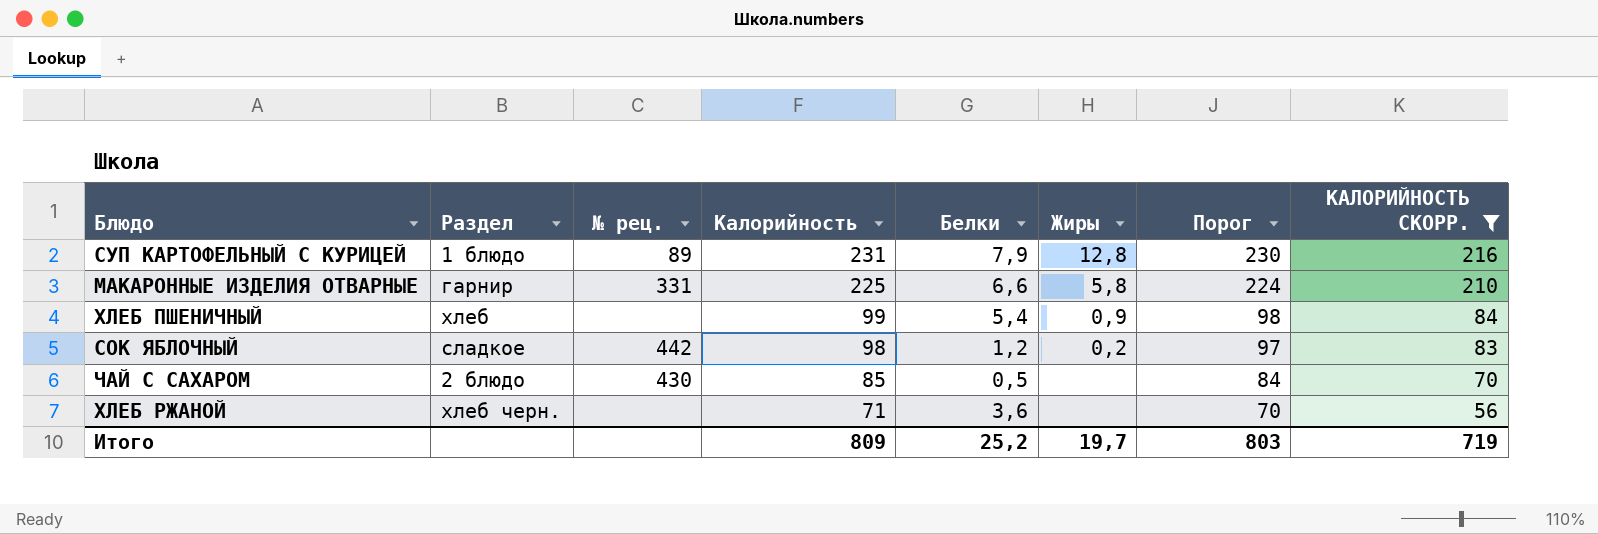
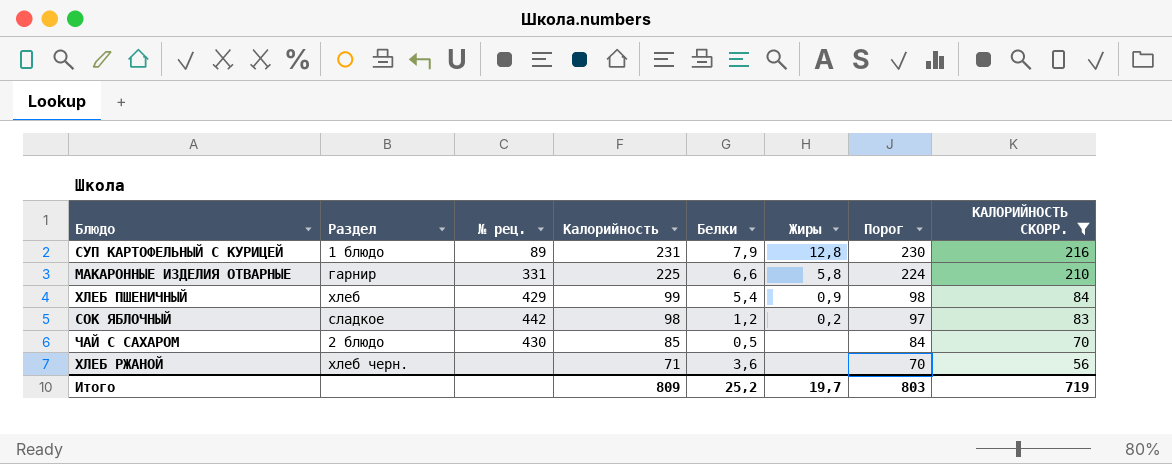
ХЛЕБ ПШЕНИЧНЫЙ | № рец.: none -> 429

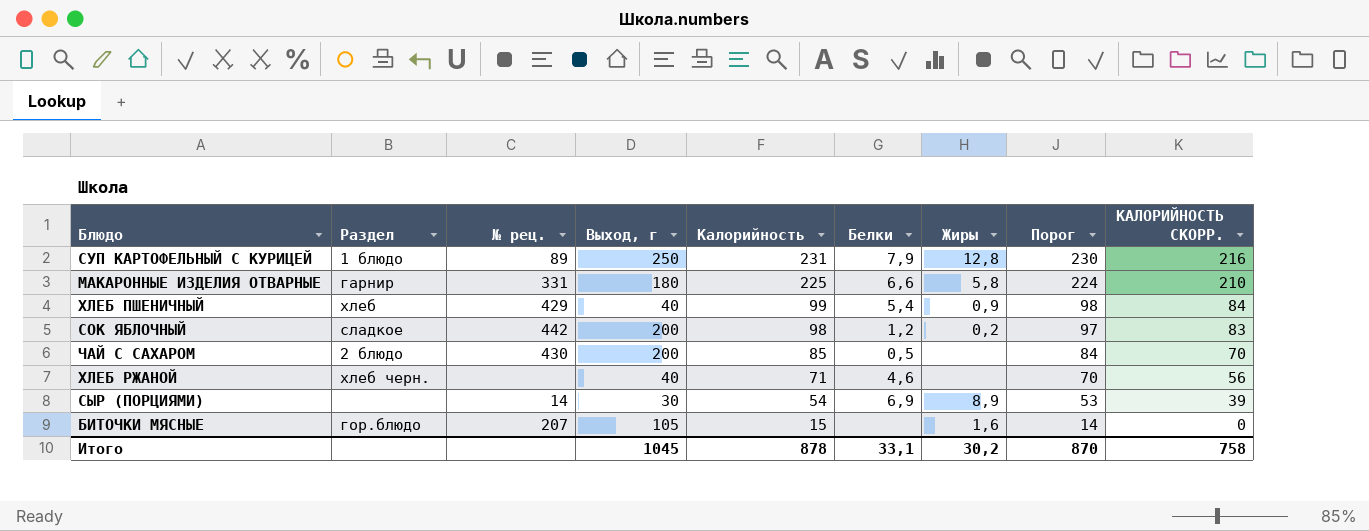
filter: КАЛОРИЙНОСТЬ СКОРР. >= 56 -> none
column Выход, г | position: none -> 4
ХЛЕБ РЖАНОЙ | Белки: 3,6 -> 4,6
Итого | Калорийность: 809 -> 878
Итого | Белки: 25,2 -> 33,1
Итого | Жиры: 19,7 -> 30,2
Итого | Порог: 803 -> 870
Итого | КАЛОРИЙНОСТЬ СКОРР.: 719 -> 758

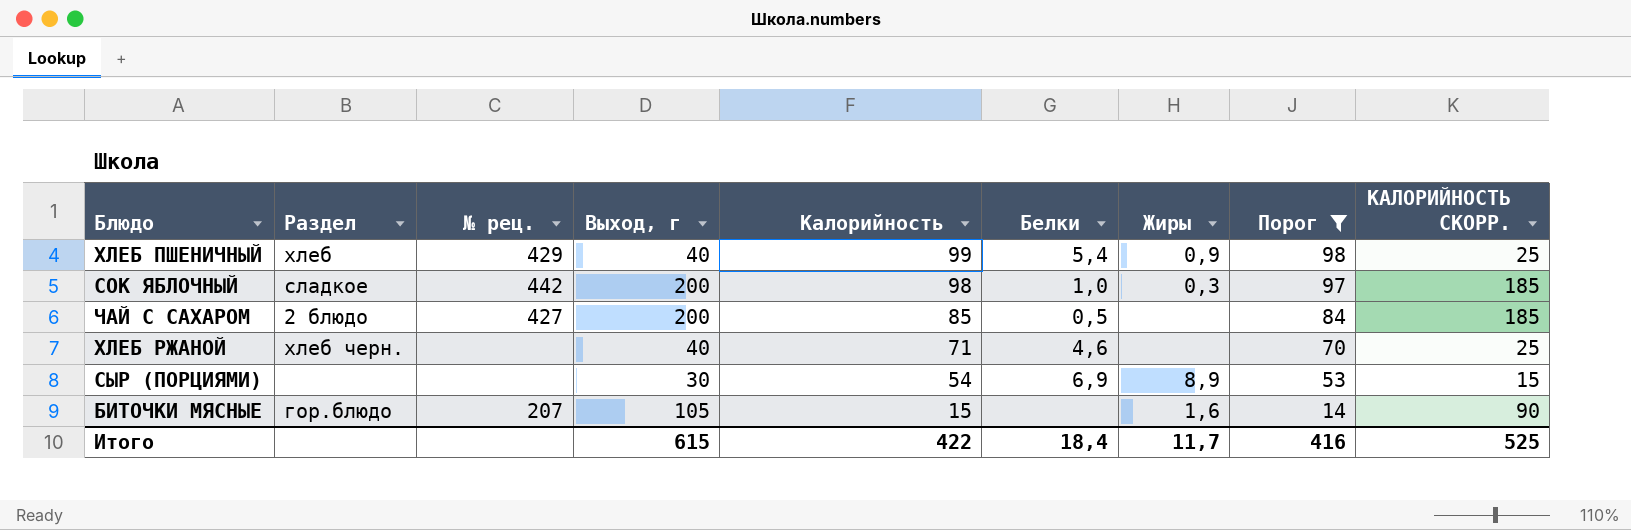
filter: none -> Порог <= 98
column КАЛОРИЙНОСТЬ СКОРР. | formula: [Калорийность] - 15 -> [Выход, г] - 15
СОК ЯБЛОЧНЫЙ | Белки: 1,2 -> 1,0
СОК ЯБЛОЧНЫЙ | Жиры: 0,2 -> 0,3
ЧАЙ С САХАРОМ | № рец.: 430 -> 427
СЫР (ПОРЦИЯМИ) | № рец.: 14 -> none
Итого | Выход, г: 1045 -> 615
Итого | Калорийность: 878 -> 422
Итого | Белки: 33,1 -> 18,4
Итого | Жиры: 30,2 -> 11,7
Итого | Порог: 870 -> 416
Итого | КАЛОРИЙНОСТЬ СКОРР.: 758 -> 525

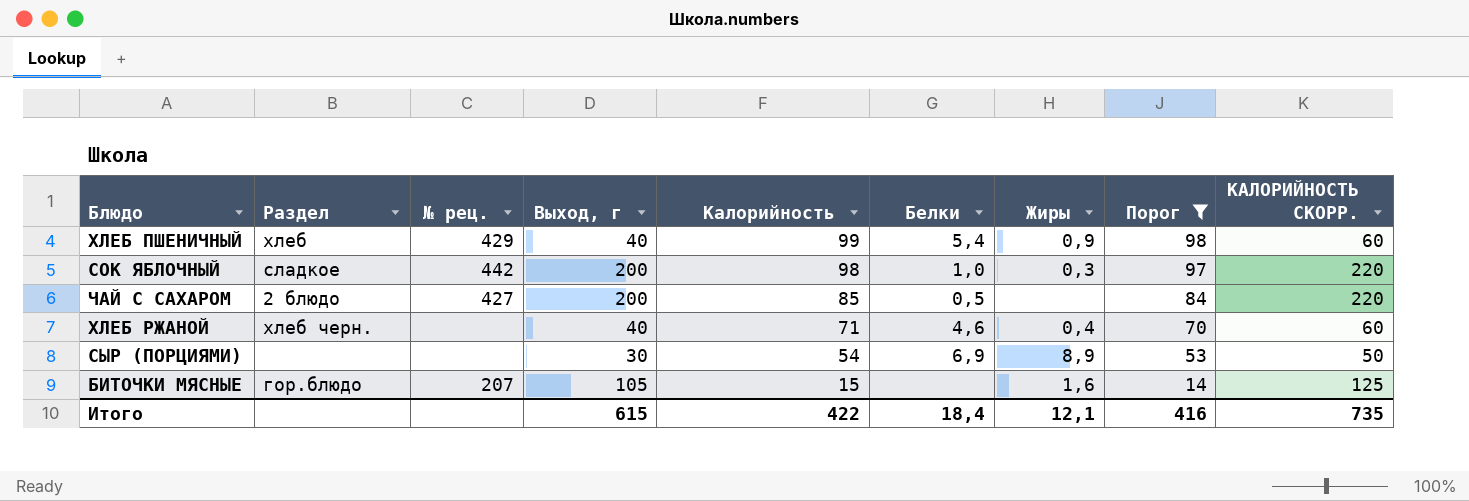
column КАЛОРИЙНОСТЬ СКОРР. | formula: [Выход, г] - 15 -> [Выход, г] + 20
ХЛЕБ РЖАНОЙ | Жиры: none -> 0,4
Итого | Жиры: 11,7 -> 12,1
Итого | КАЛОРИЙНОСТЬ СКОРР.: 525 -> 735

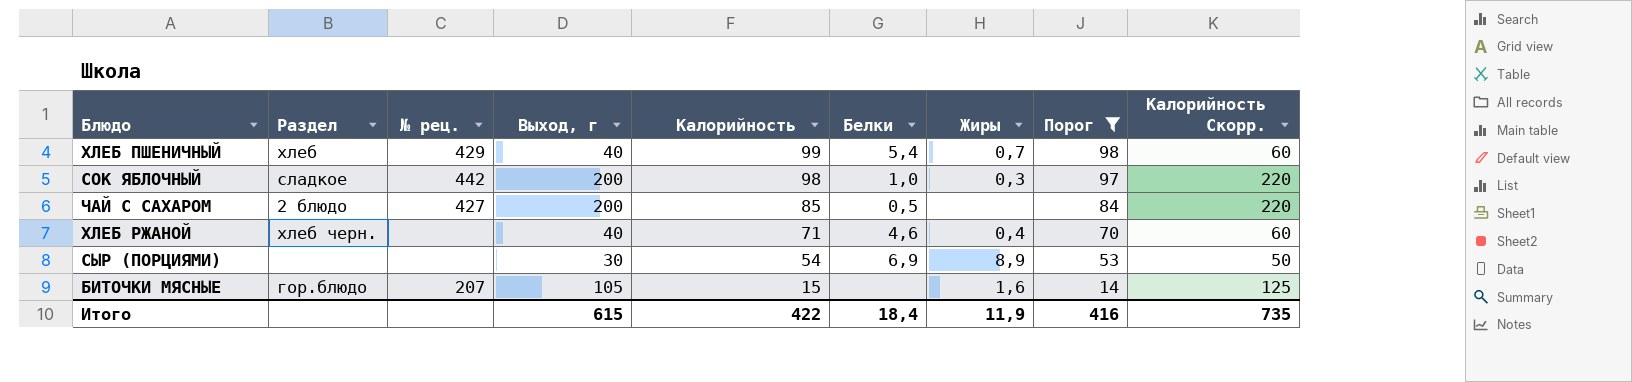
column name: КАЛОРИЙНОСТЬ СКОРР. -> Калорийность Скорр.
ХЛЕБ ПШЕНИЧНЫЙ | Жиры: 0,9 -> 0,7
Итого | Жиры: 12,1 -> 11,9

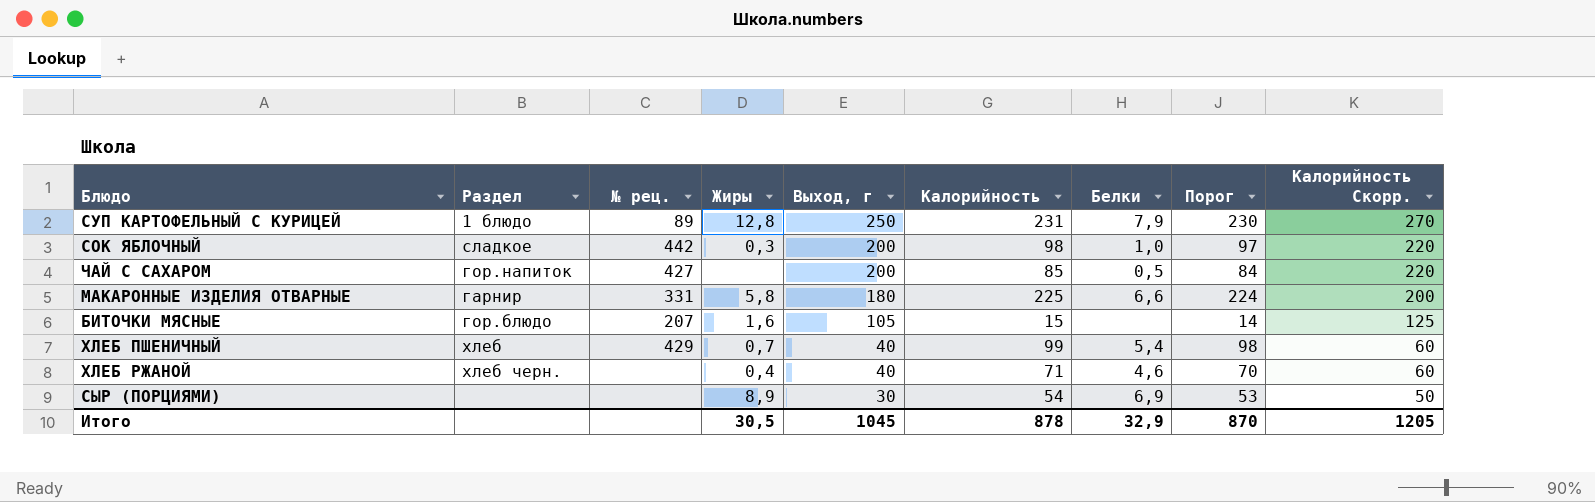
filter: Порог <= 98 -> none
row order: Калорийность descending -> Выход, г descending
column Жиры | position: 7 -> 4
ЧАЙ С САХАРОМ | Раздел: 2 блюдо -> гор.напиток
Итого | Жиры: 11,9 -> 30,5
Итого | Выход, г: 615 -> 1045
Итого | Калорийность: 422 -> 878
Итого | Белки: 18,4 -> 32,9
Итого | Порог: 416 -> 870
Итого | Калорийность Скорр.: 735 -> 1205

